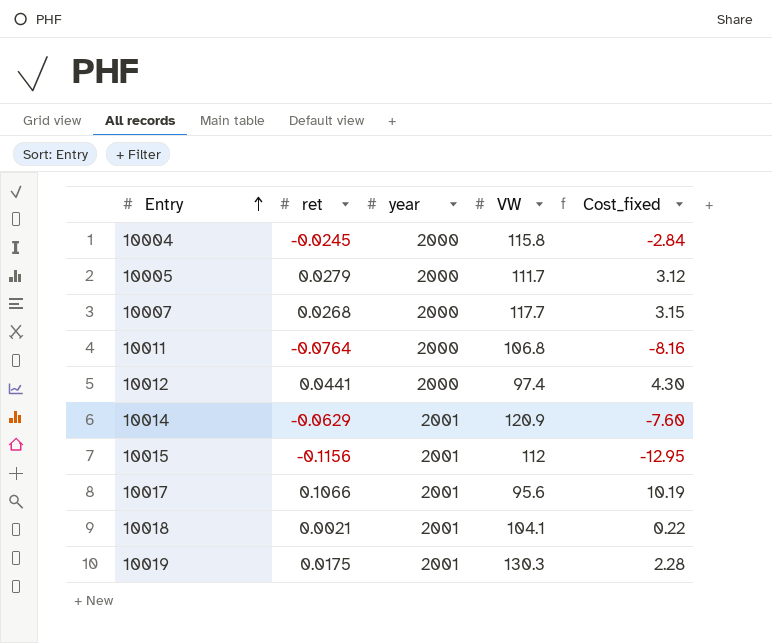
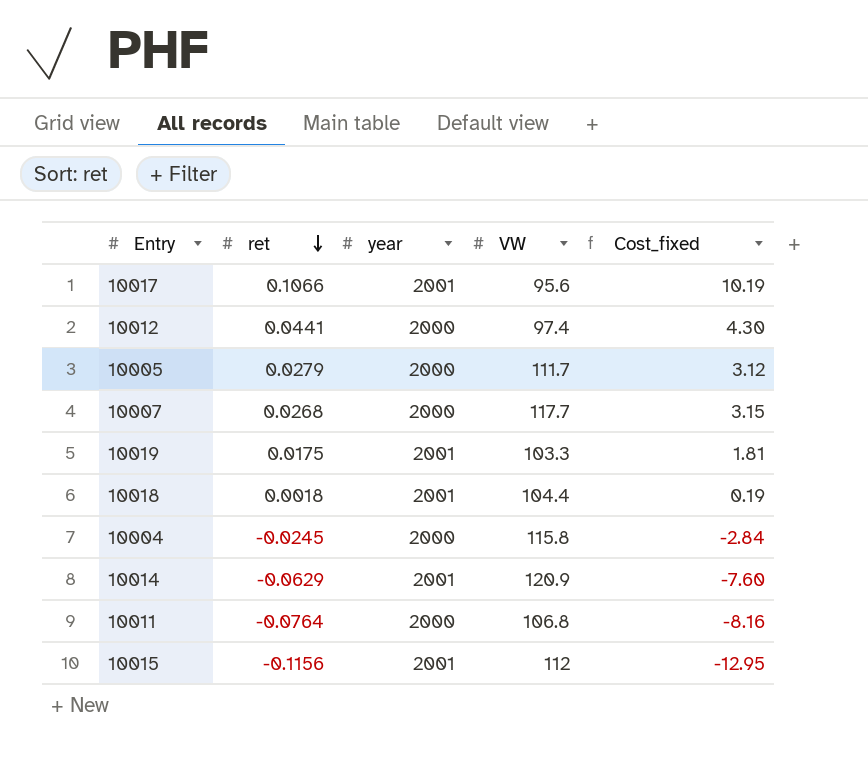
row order: Entry ascending -> ret descending
10019 | VW: 130.3 -> 103.3
10019 | Cost_fixed: 2.28 -> 1.81
10018 | ret: 0.0021 -> 0.0018
10018 | VW: 104.1 -> 104.4
10018 | Cost_fixed: 0.22 -> 0.19

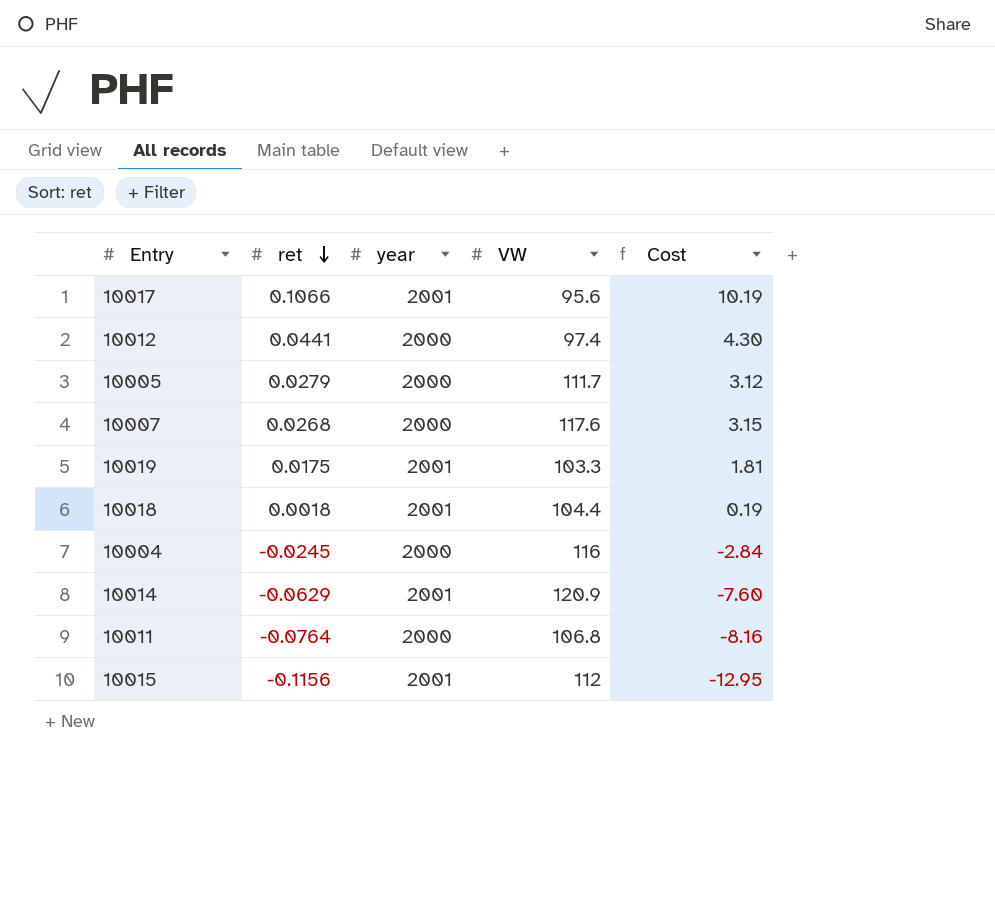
column name: Cost_fixed -> Cost
10007 | VW: 117.7 -> 117.6
10004 | VW: 115.8 -> 116

